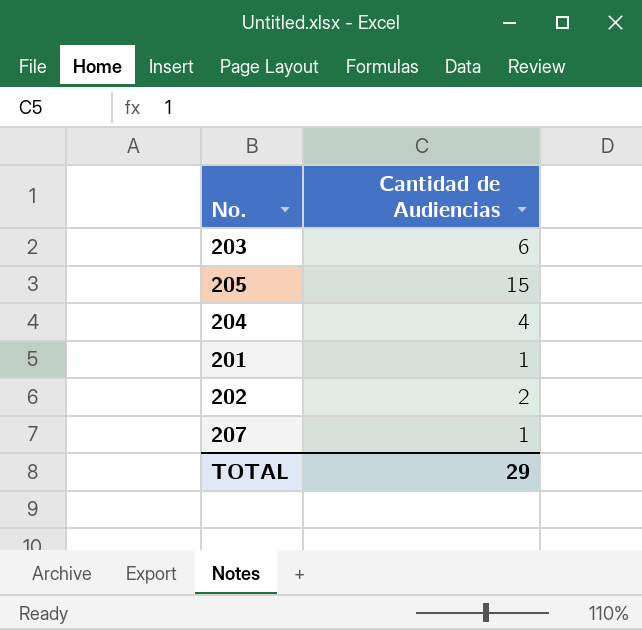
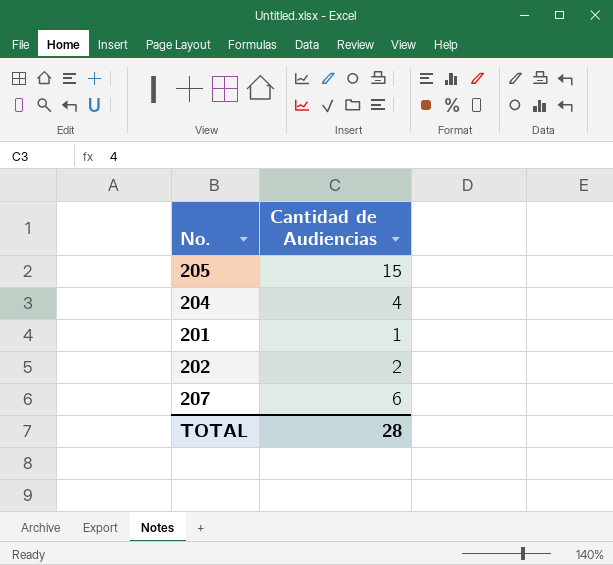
row 203: 6 -> none
207 | Cantidad de Audiencias: 1 -> 6
TOTAL | Cantidad de Audiencias: 29 -> 28

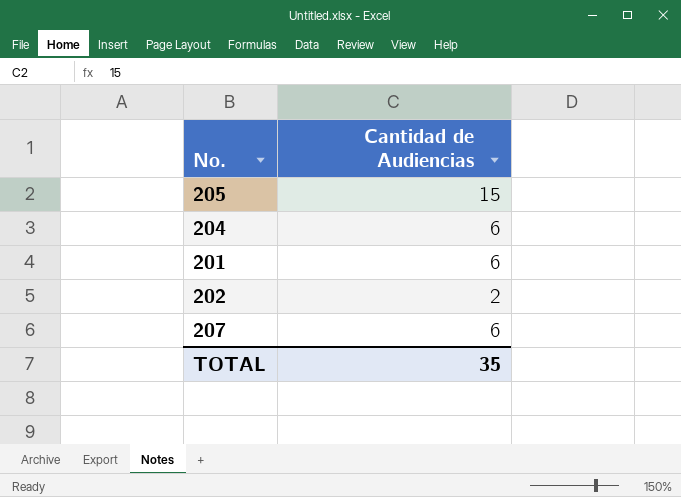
204 | Cantidad de Audiencias: 4 -> 6
201 | Cantidad de Audiencias: 1 -> 6
TOTAL | Cantidad de Audiencias: 28 -> 35

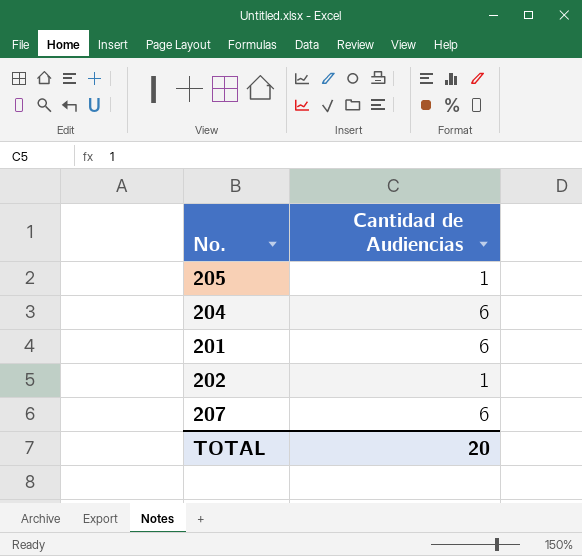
205 | Cantidad de Audiencias: 15 -> 1
202 | Cantidad de Audiencias: 2 -> 1
TOTAL | Cantidad de Audiencias: 35 -> 20

